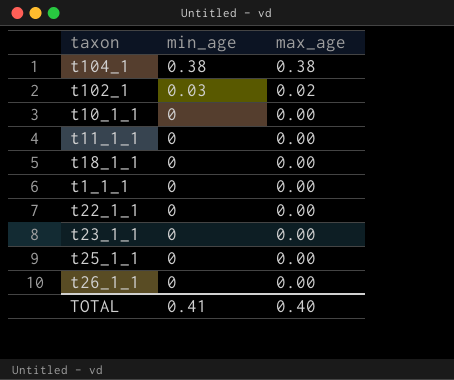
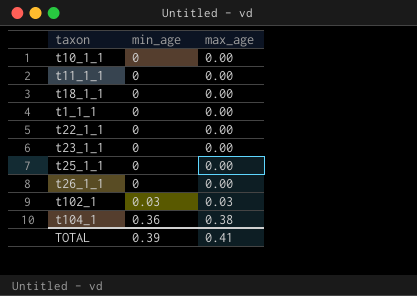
row order: min_age descending -> min_age ascending
t102_1 | max_age: 0.02 -> 0.03
t104_1 | min_age: 0.38 -> 0.36
TOTAL | min_age: 0.41 -> 0.39
TOTAL | max_age: 0.40 -> 0.41

